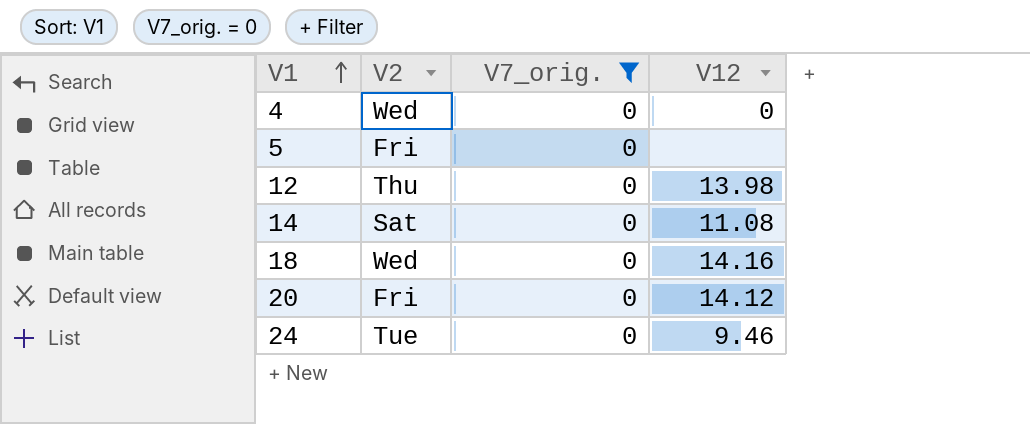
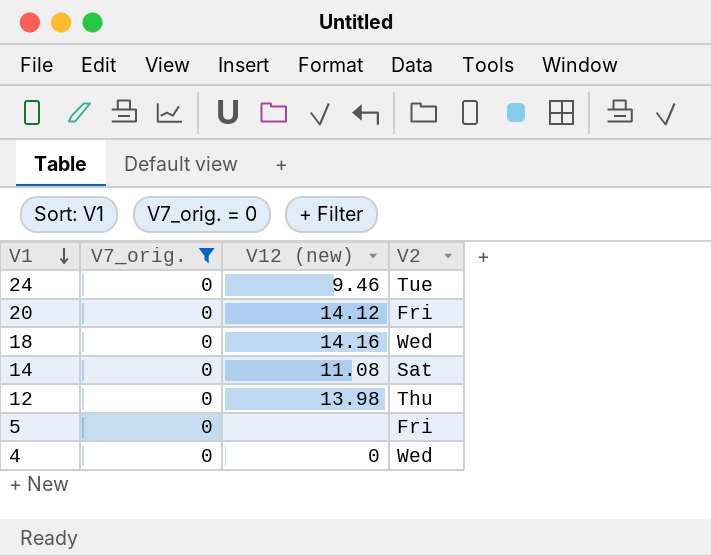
row order: V1 ascending -> V1 descending
column name: V12 -> V12 (new)
column V2 | position: 2 -> 4

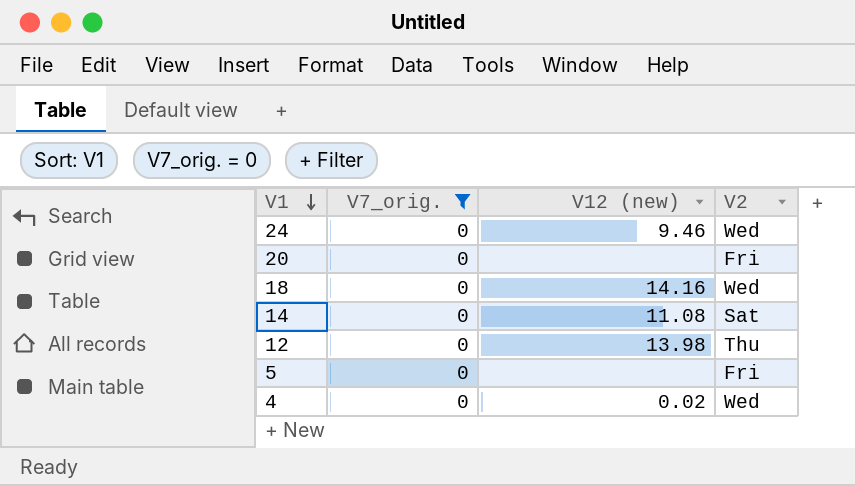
24 | V2: Tue -> Wed
20 | V12 (new): 14.12 -> none
4 | V12 (new): 0 -> 0.02

